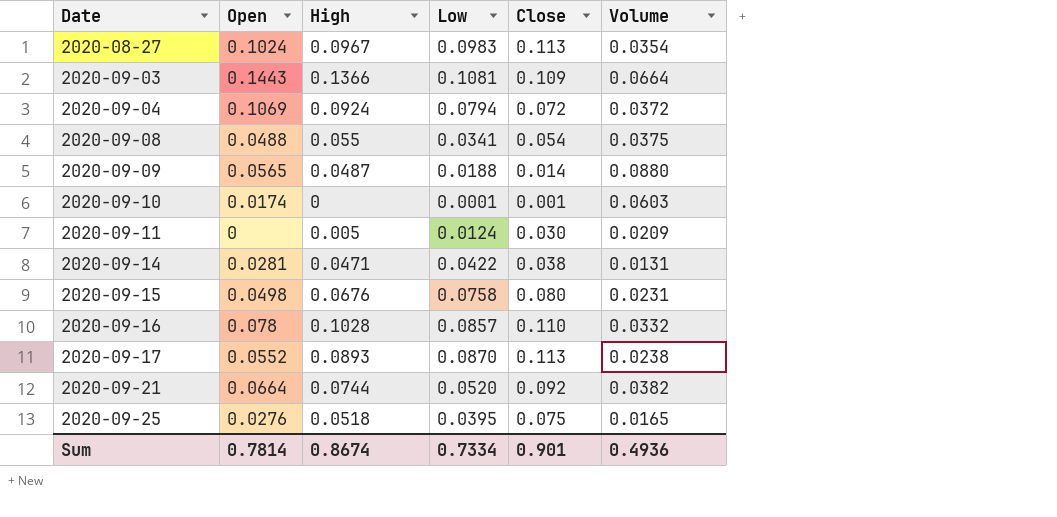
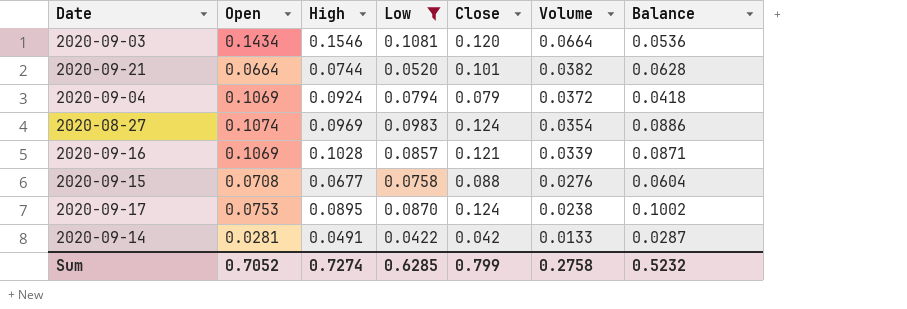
filter: none -> Low >= 0.0422
row order: Date ascending -> Volume descending
column Balance | formula: none -> [Close] - [Volume]
2020-09-03 | Open: 0.1443 -> 0.1434
2020-09-03 | High: 0.1366 -> 0.1546
2020-09-03 | Close: 0.109 -> 0.120
2020-09-21 | Close: 0.092 -> 0.101
2020-09-04 | Close: 0.072 -> 0.079
2020-08-27 | Open: 0.1024 -> 0.1074
2020-08-27 | High: 0.0967 -> 0.0969
2020-08-27 | Close: 0.113 -> 0.124
2020-09-16 | Open: 0.078 -> 0.1069
2020-09-16 | Close: 0.110 -> 0.121
2020-09-16 | Volume: 0.0332 -> 0.0339
2020-09-15 | Open: 0.0498 -> 0.0708
2020-09-15 | High: 0.0676 -> 0.0677
2020-09-15 | Close: 0.080 -> 0.088
2020-09-15 | Volume: 0.0231 -> 0.0276
2020-09-17 | Open: 0.0552 -> 0.0753
2020-09-17 | High: 0.0893 -> 0.0895
2020-09-17 | Close: 0.113 -> 0.124
2020-09-14 | High: 0.0471 -> 0.0491
2020-09-14 | Close: 0.038 -> 0.042
2020-09-14 | Volume: 0.0131 -> 0.0133
Sum | Open: 0.7814 -> 0.7052
Sum | High: 0.8674 -> 0.7274
Sum | Low: 0.7334 -> 0.6285
Sum | Close: 0.901 -> 0.799
Sum | Volume: 0.4936 -> 0.2758

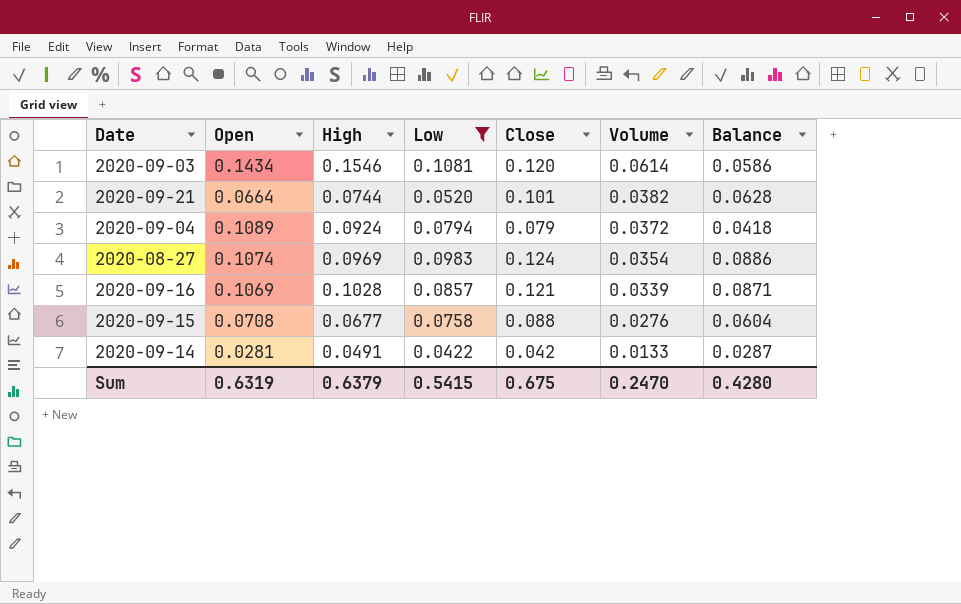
row 2020-09-17: 0.0753 | 0.0895 | 0.0870 | 0.124 | 0.0238 | 0.1002 -> none
2020-09-03 | Volume: 0.0664 -> 0.0614
2020-09-03 | Balance: 0.0536 -> 0.0586
2020-09-04 | Open: 0.1069 -> 0.1089
Sum | Open: 0.7052 -> 0.6319
Sum | High: 0.7274 -> 0.6379
Sum | Low: 0.6285 -> 0.5415
Sum | Close: 0.799 -> 0.675
Sum | Volume: 0.2758 -> 0.2470
Sum | Balance: 0.5232 -> 0.4280

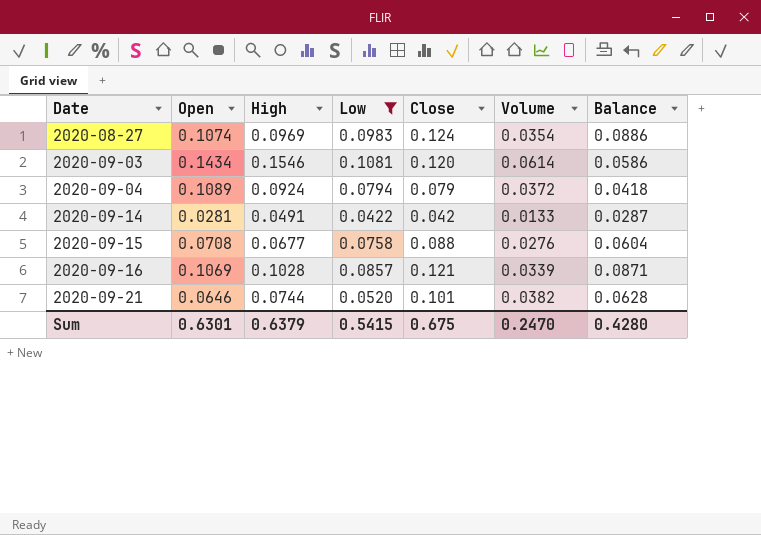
row order: Volume descending -> Date ascending
2020-09-21 | Open: 0.0664 -> 0.0646
Sum | Open: 0.6319 -> 0.6301

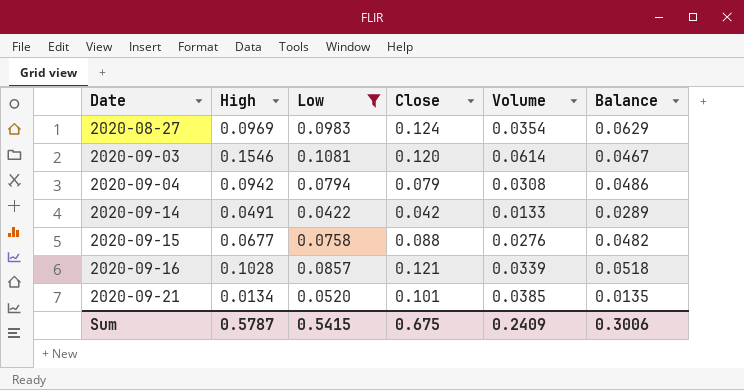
column Open | position: 2 -> none
column Balance | formula: [Close] - [Volume] -> [Low] - [Volume]
2020-09-04 | High: 0.0924 -> 0.0942
2020-09-04 | Volume: 0.0372 -> 0.0308
2020-09-21 | High: 0.0744 -> 0.0134
2020-09-21 | Volume: 0.0382 -> 0.0385
Sum | High: 0.6379 -> 0.5787
Sum | Volume: 0.2470 -> 0.2409
Sum | Balance: 0.4280 -> 0.3006

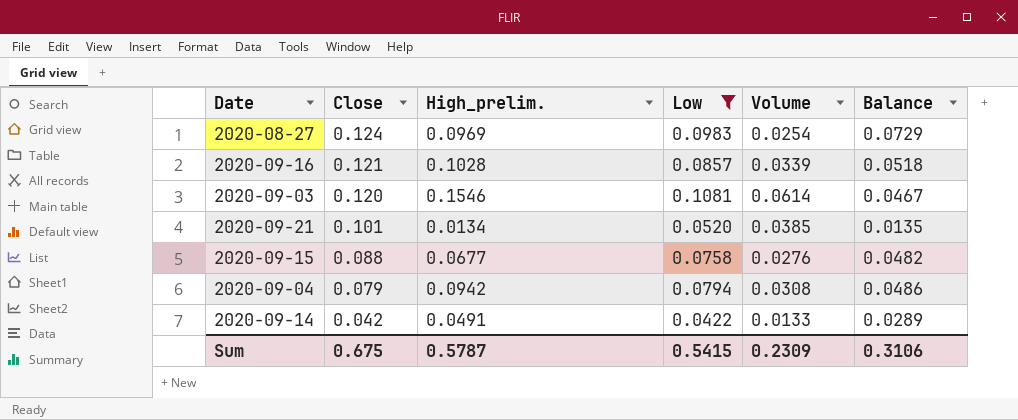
row order: Date ascending -> Close descending
column Close | position: 4 -> 2
column name: High -> High_prelim.
2020-08-27 | Volume: 0.0354 -> 0.0254
2020-08-27 | Balance: 0.0629 -> 0.0729
Sum | Volume: 0.2409 -> 0.2309
Sum | Balance: 0.3006 -> 0.3106

